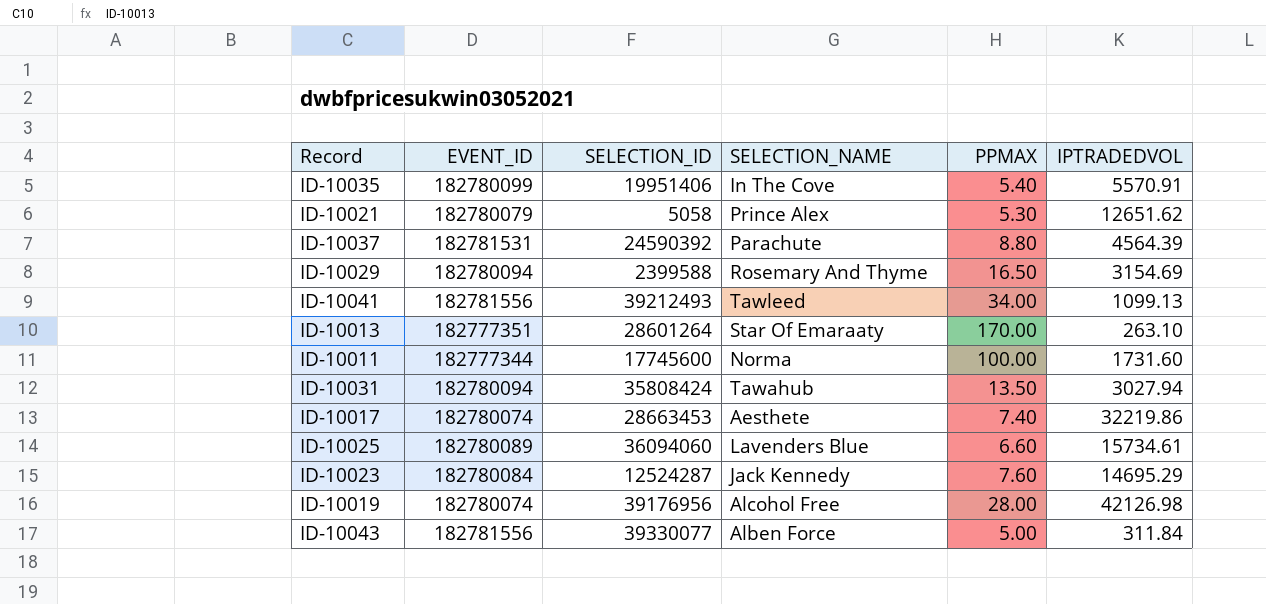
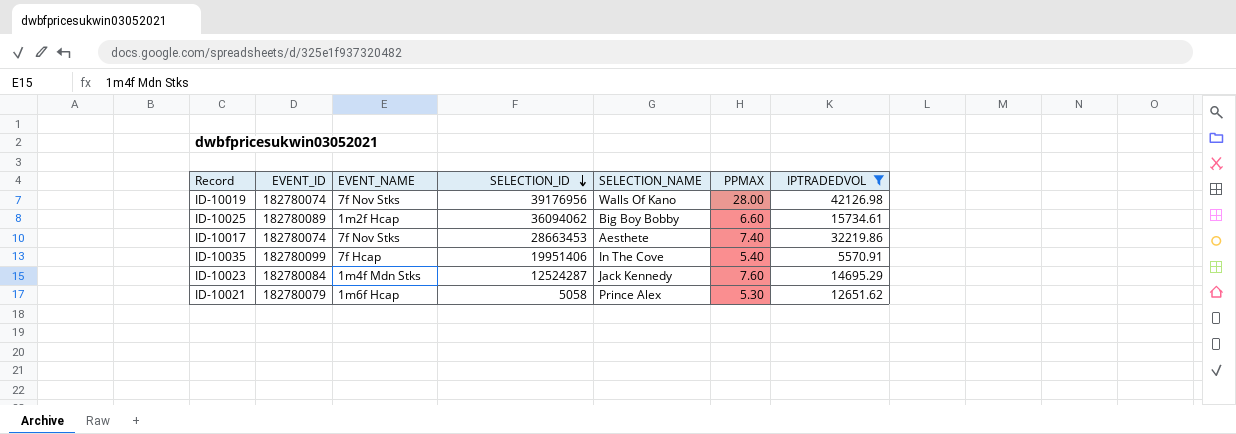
filter: none -> IPTRADEDVOL >= 5570.91
row order: none -> SELECTION_ID descending
column EVENT_NAME | position: none -> 3
ID-10019 | SELECTION_NAME: Alcohol Free -> Walls Of Kano
ID-10025 | SELECTION_ID: 36094060 -> 36094062
ID-10025 | SELECTION_NAME: Lavenders Blue -> Big Boy Bobby

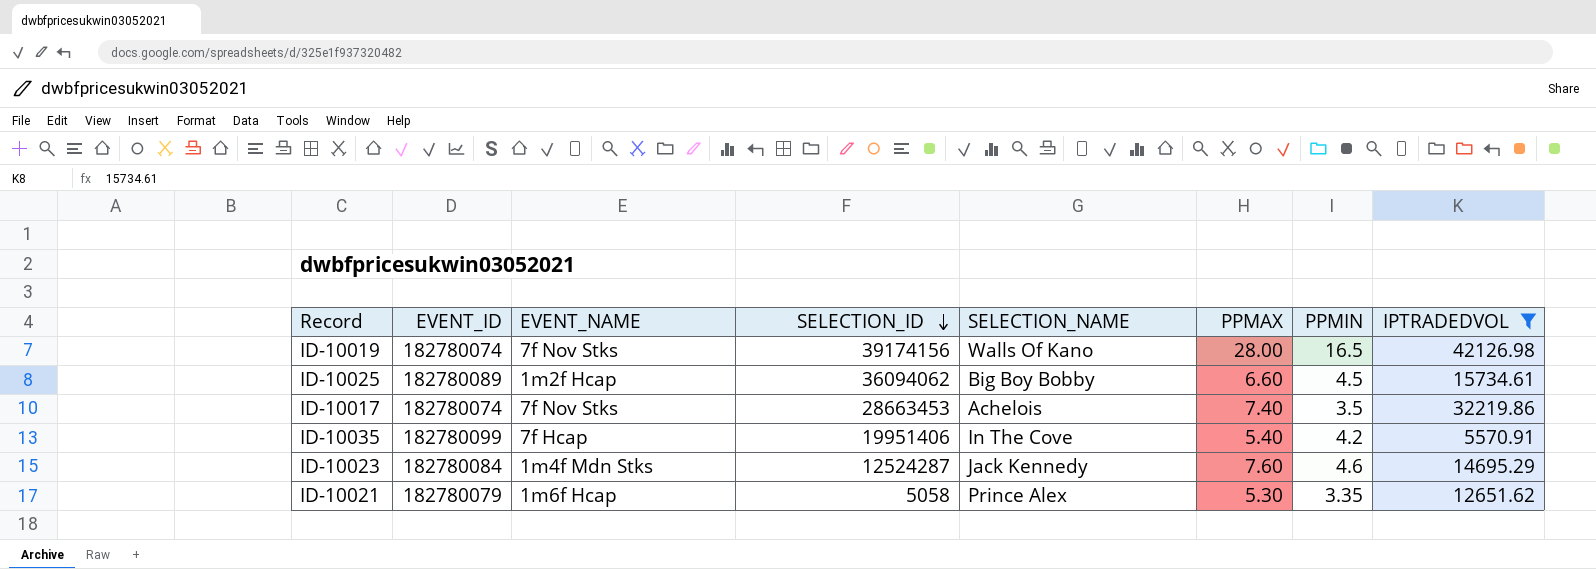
column PPMIN | position: none -> 7
ID-10019 | SELECTION_ID: 39176956 -> 39174156
ID-10017 | SELECTION_NAME: Aesthete -> Achelois

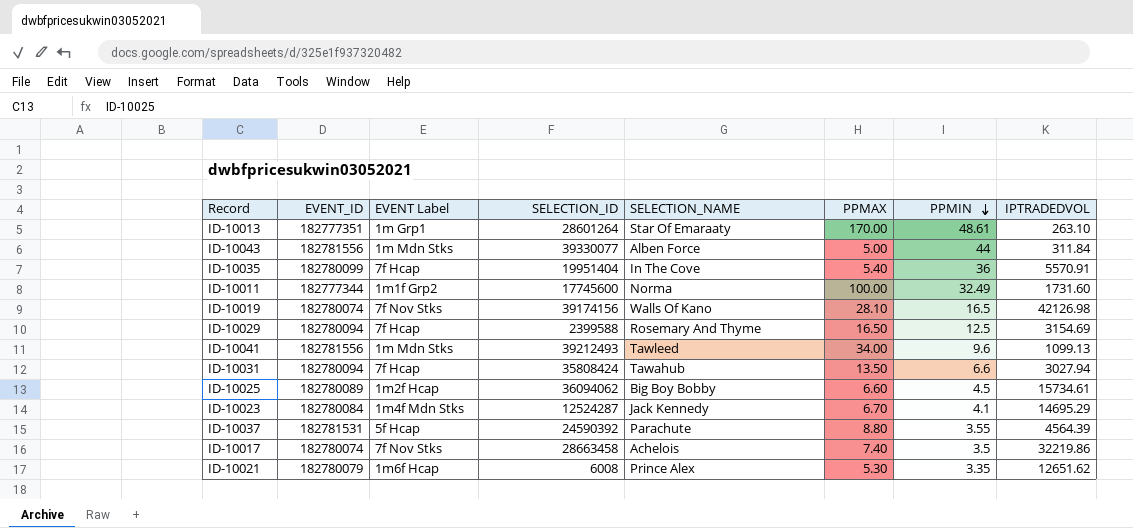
filter: IPTRADEDVOL >= 5570.91 -> none
row order: SELECTION_ID descending -> PPMIN descending
column name: EVENT_NAME -> EVENT Label
ID-10035 | SELECTION_ID: 19951406 -> 19951404
ID-10035 | PPMIN: 4.2 -> 36
ID-10019 | PPMAX: 28.00 -> 28.10
ID-10023 | PPMAX: 7.60 -> 6.70
ID-10023 | PPMIN: 4.6 -> 4.1
ID-10017 | SELECTION_ID: 28663453 -> 28663458
ID-10021 | SELECTION_ID: 5058 -> 6008

